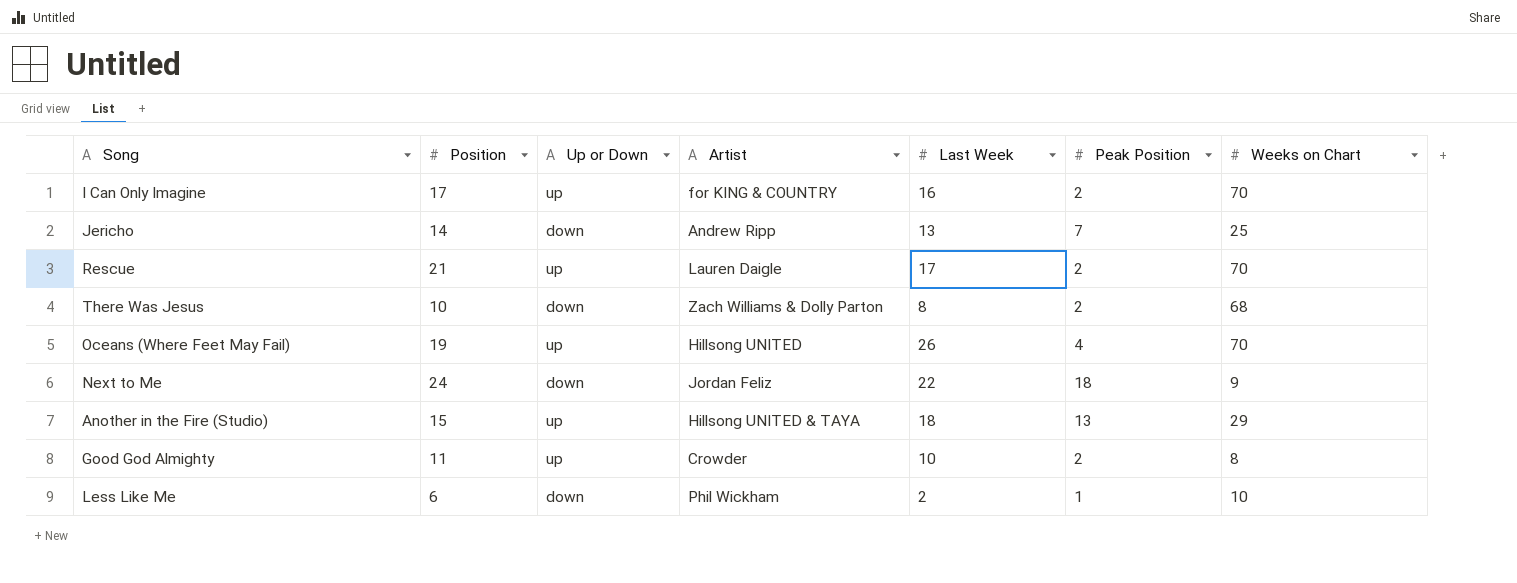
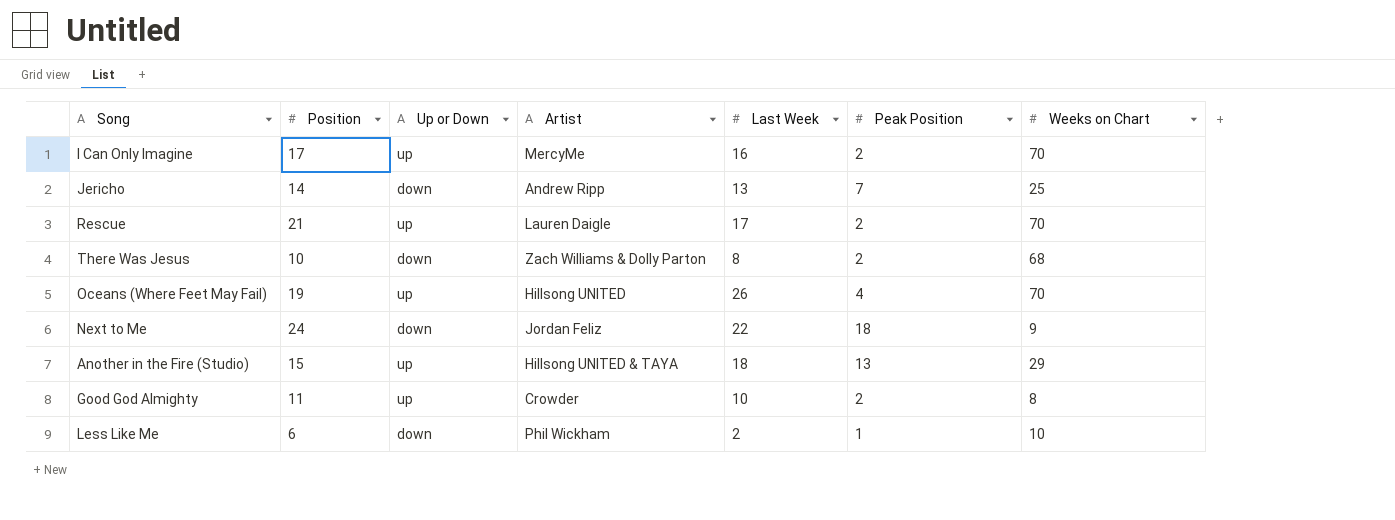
I Can Only Imagine | Artist: for KING & COUNTRY -> MercyMe

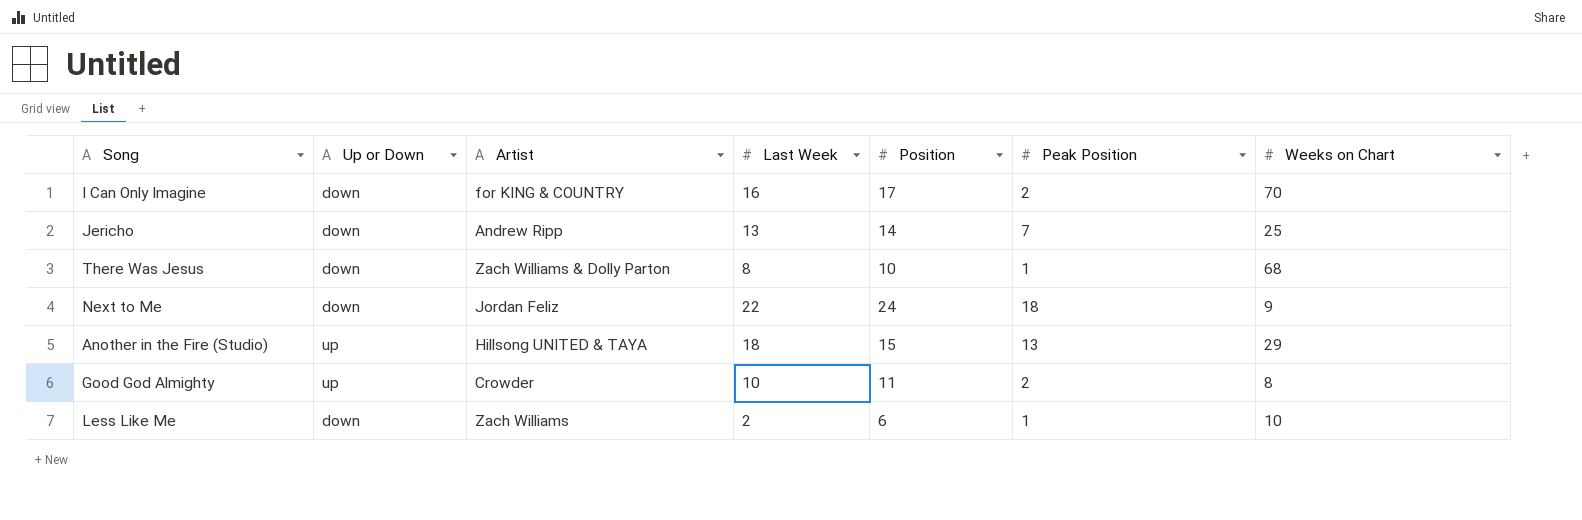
column Position | position: 2 -> 5
row Rescue: 21 | up | Lauren Daigle | 17 | 2 | 70 -> none
row Oceans (Where Feet May Fail): 19 | up | Hillsong UNITED | 26 | 4 | 70 -> none
I Can Only Imagine | Up or Down: up -> down
I Can Only Imagine | Artist: MercyMe -> for KING & COUNTRY
There Was Jesus | Peak Position: 2 -> 1
Less Like Me | Artist: Phil Wickham -> Zach Williams

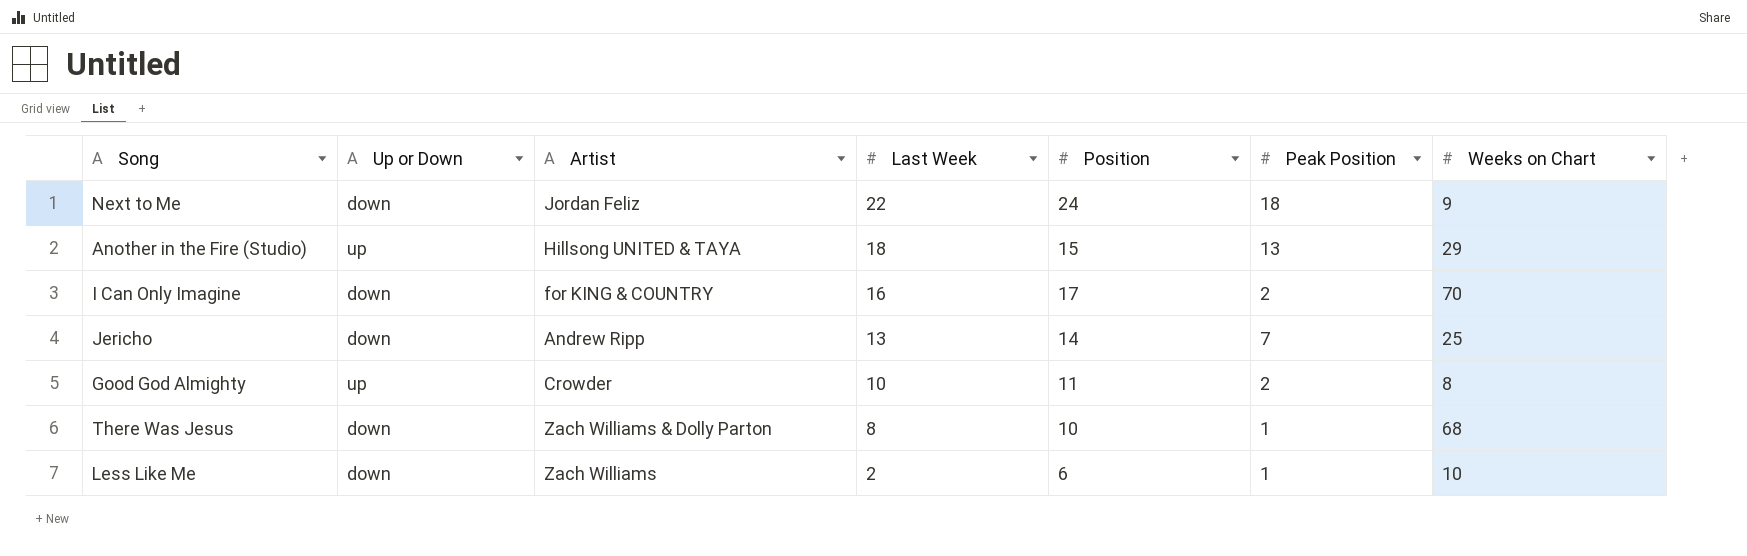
row order: none -> Last Week descending

